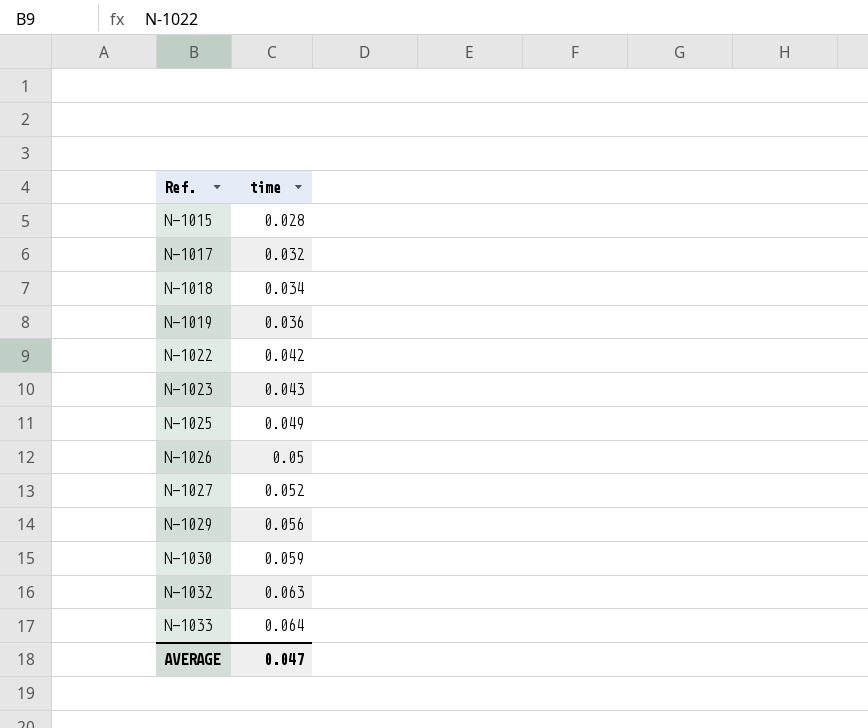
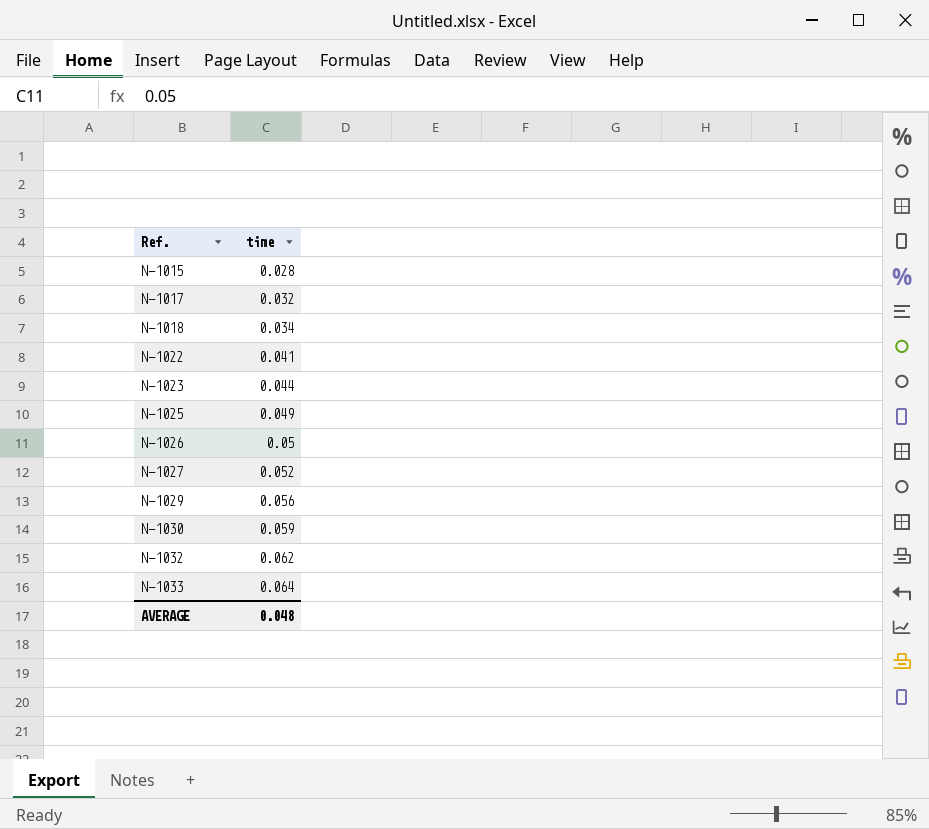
row N-1019: 0.036 -> none
N-1022 | time: 0.042 -> 0.041
N-1023 | time: 0.043 -> 0.044
N-1032 | time: 0.063 -> 0.062
AVERAGE | time: 0.047 -> 0.048

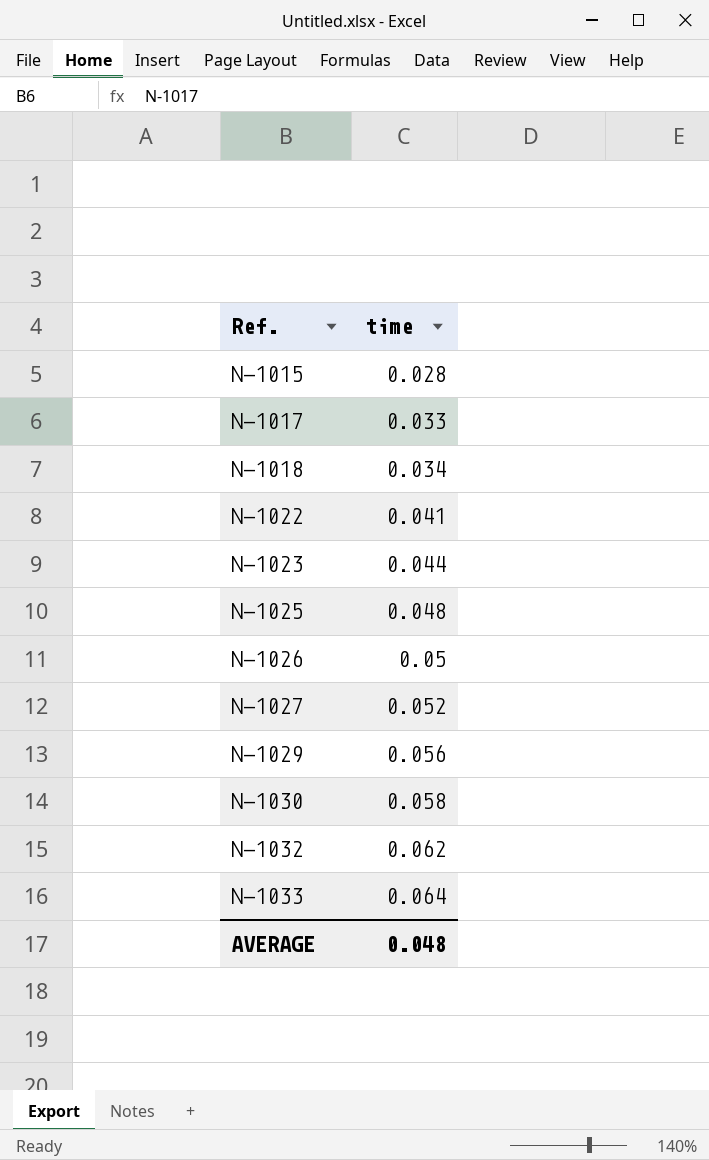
N-1017 | time: 0.032 -> 0.033
N-1025 | time: 0.049 -> 0.048
N-1030 | time: 0.059 -> 0.058

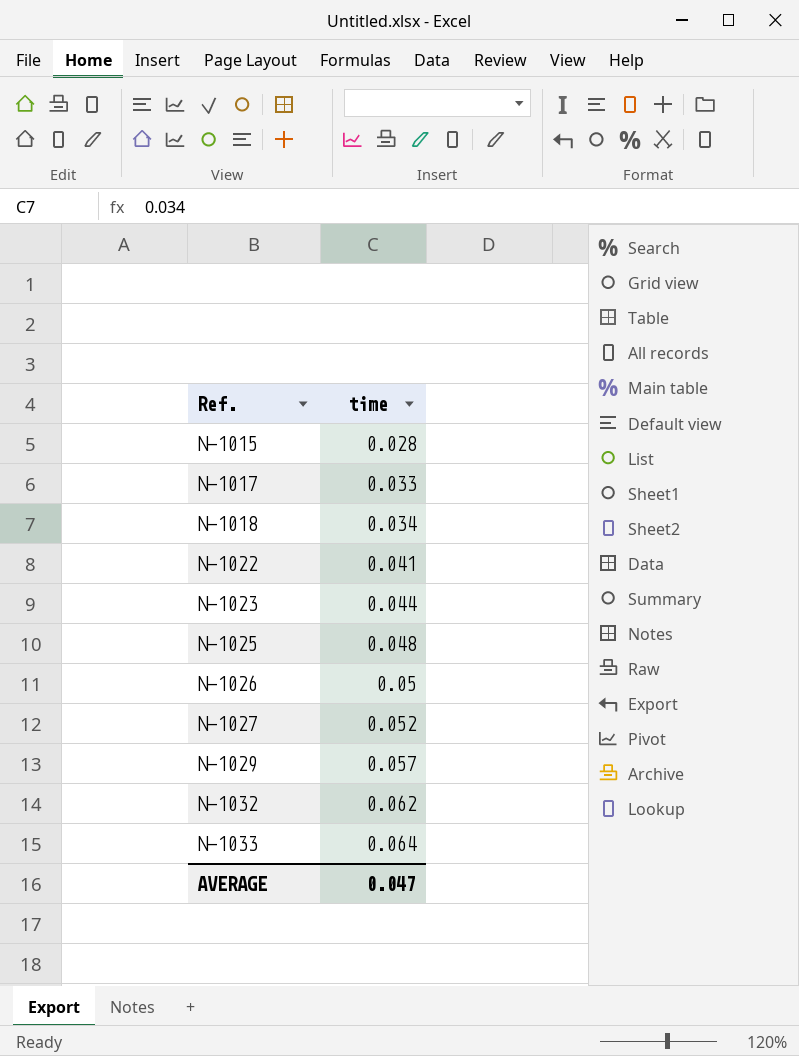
row N-1030: 0.058 -> none
N-1029 | time: 0.056 -> 0.057
AVERAGE | time: 0.048 -> 0.047

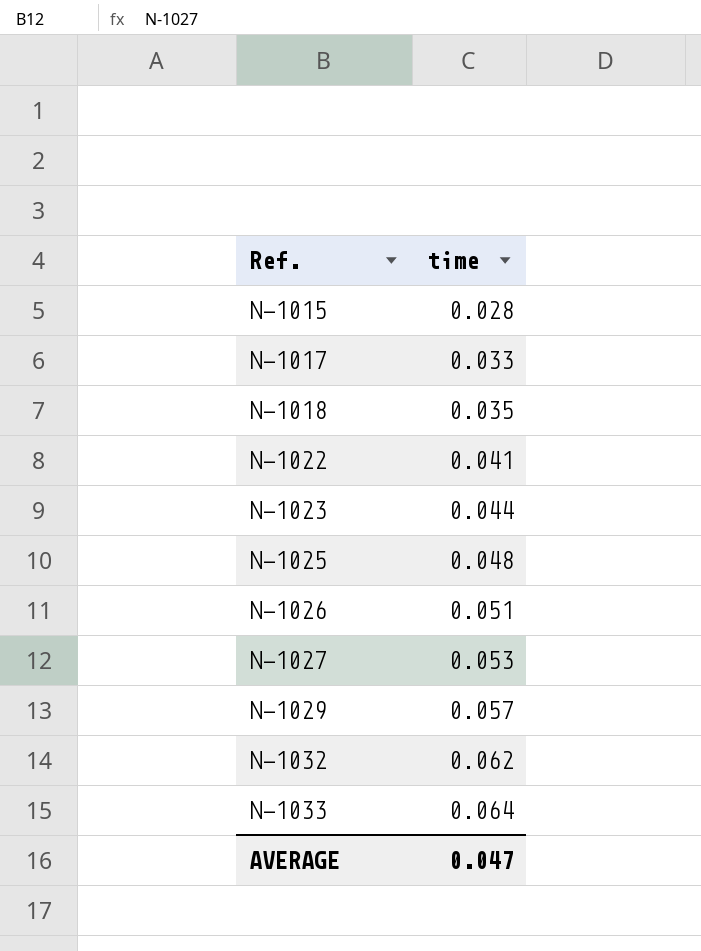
N-1018 | time: 0.034 -> 0.035
N-1026 | time: 0.05 -> 0.051
N-1027 | time: 0.052 -> 0.053

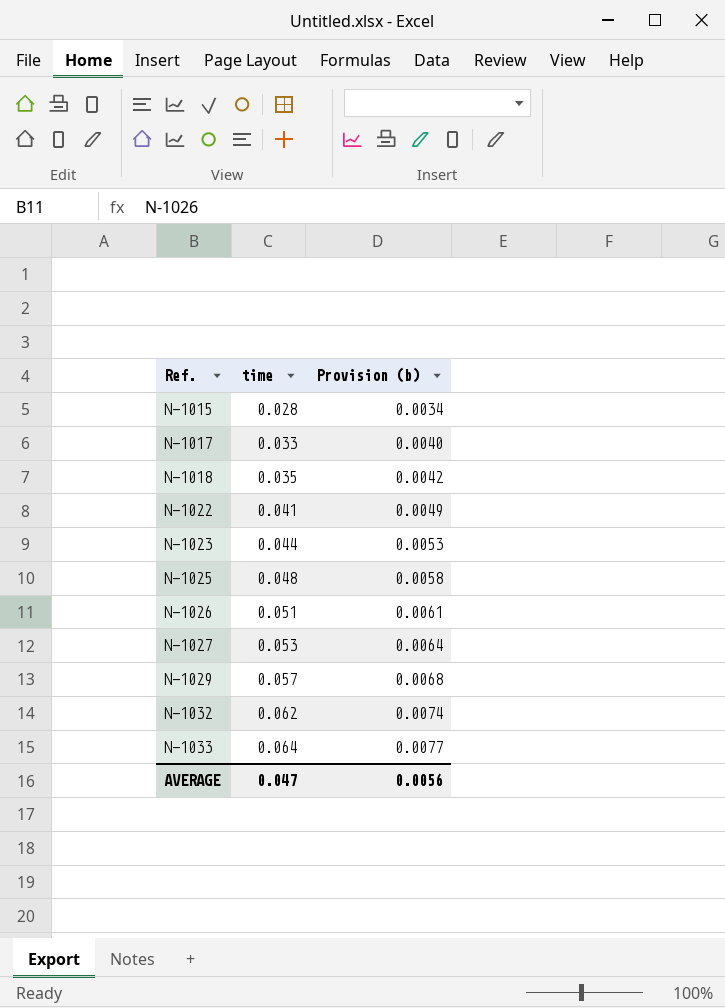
column Provision (b) | formula: none -> [time] * 0.12

